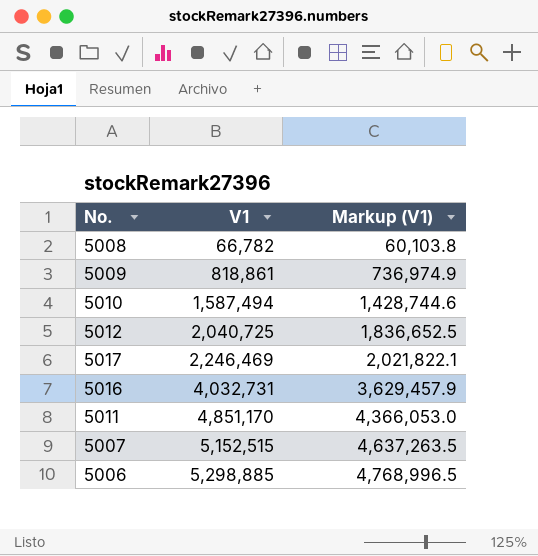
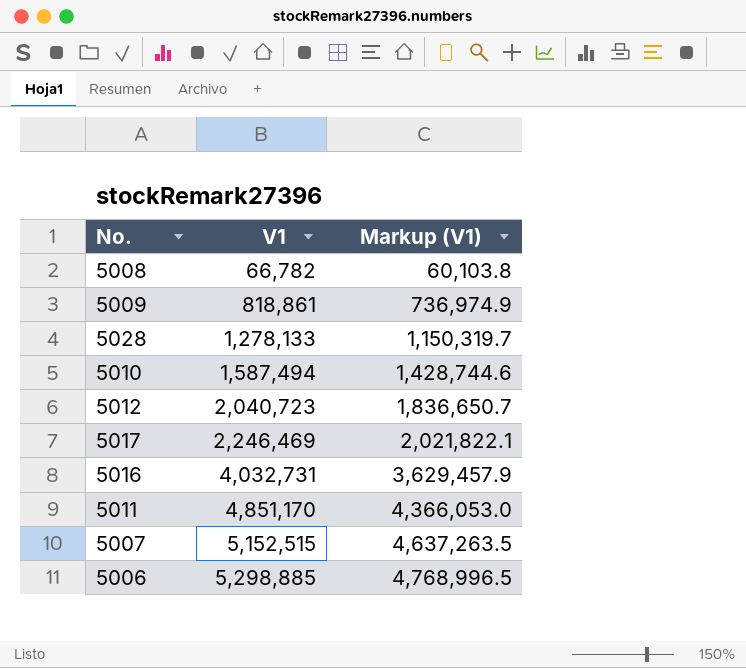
row 5028: none -> 1,278,133 | 1,150,319.7
5012 | V1: 2,040,725 -> 2,040,723
5012 | Markup (V1): 1,836,652.5 -> 1,836,650.7

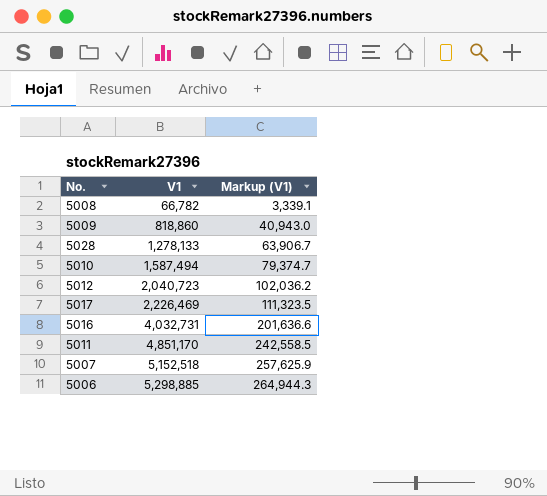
column Markup (V1) | formula: [V1] * 0.9 -> [V1] * 0.05
5009 | V1: 818,861 -> 818,860
5017 | V1: 2,246,469 -> 2,226,469
5007 | V1: 5,152,515 -> 5,152,518

